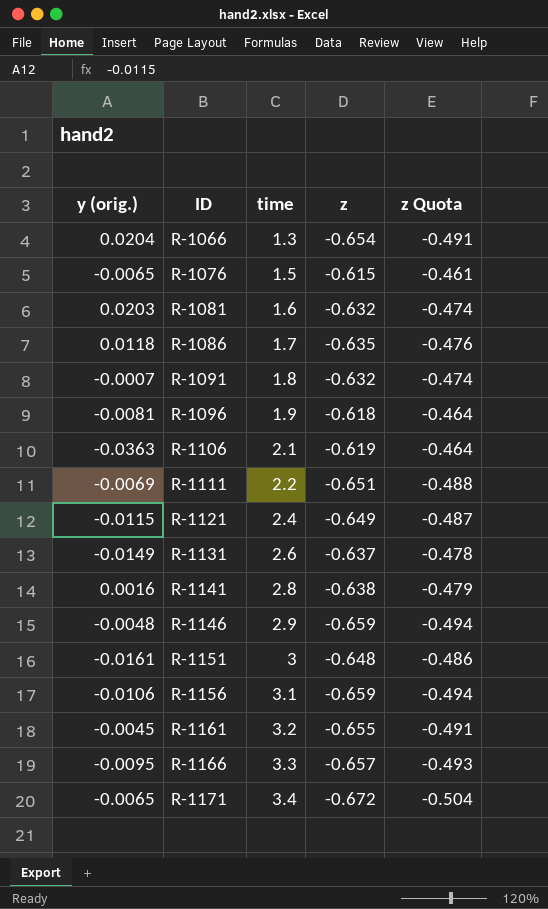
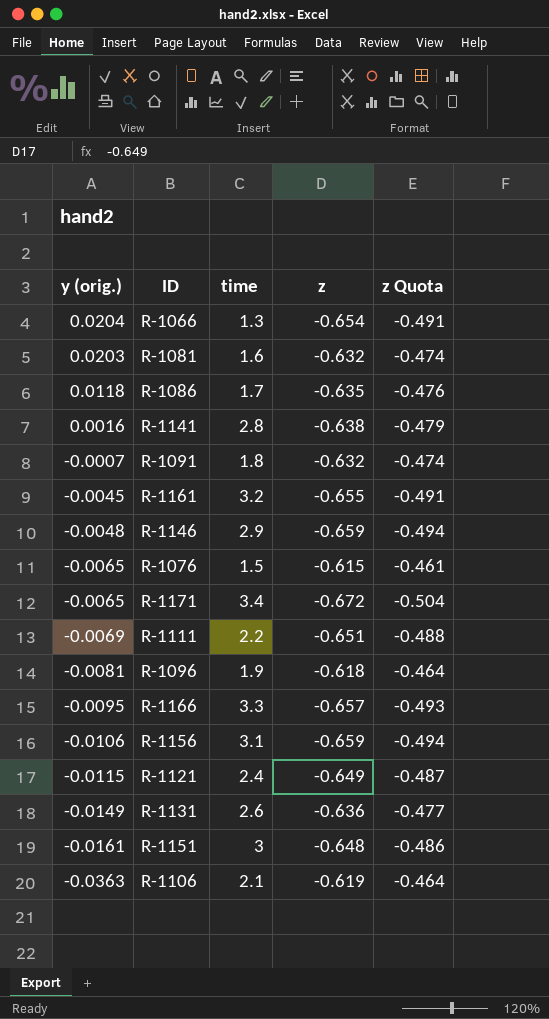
row order: ID ascending -> y (orig.) descending
R-1131 | z: -0.637 -> -0.636
R-1131 | z Quota: -0.478 -> -0.477

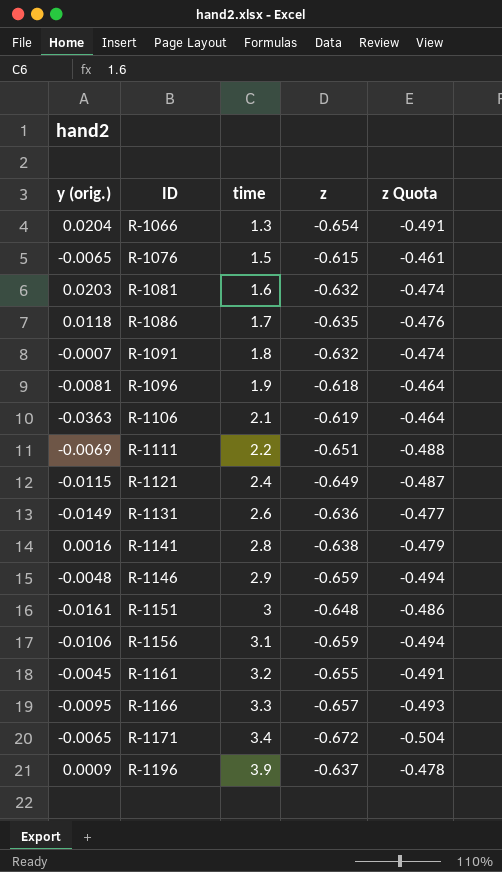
row order: y (orig.) descending -> ID ascending
row R-1196: none -> 0.0009 | 3.9 | -0.637 | -0.478

